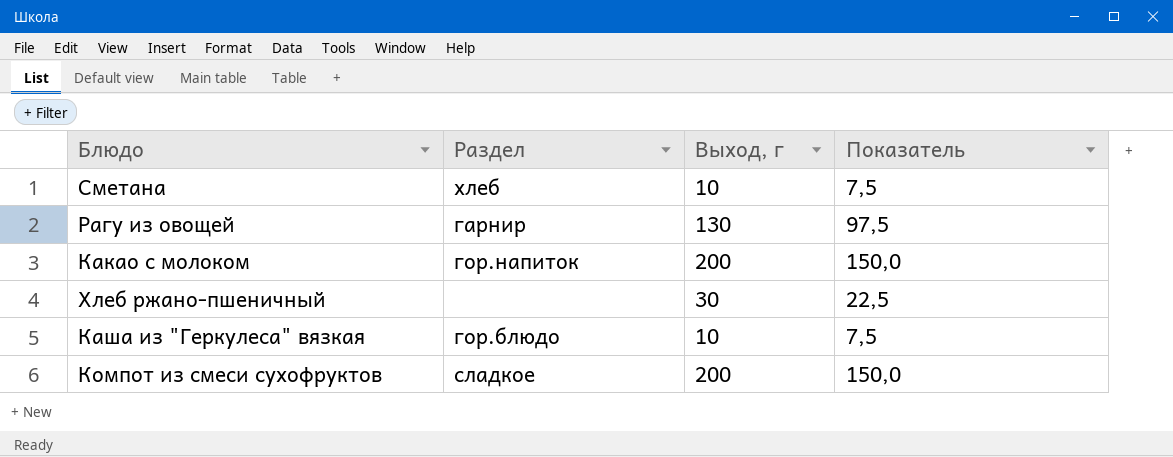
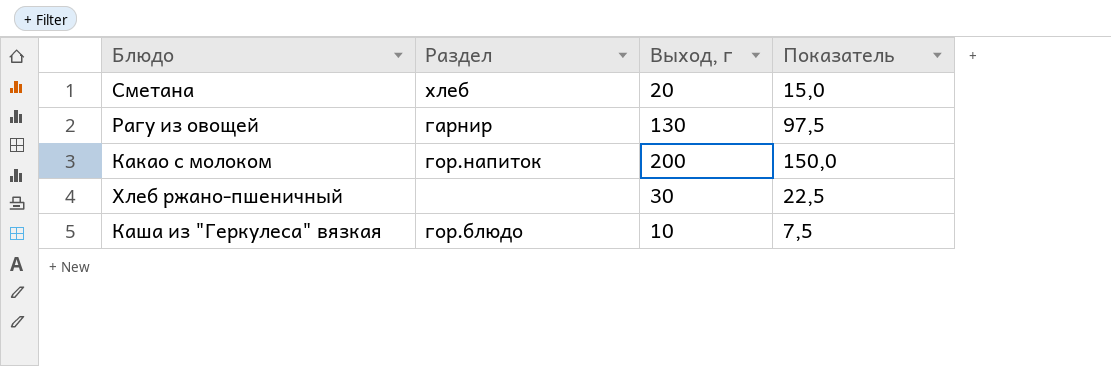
row Компот из смеси сухофруктов: сладкое | 200 | 150,0 -> none
Сметана | Выход, г: 10 -> 20
Сметана | Показатель: 7,5 -> 15,0

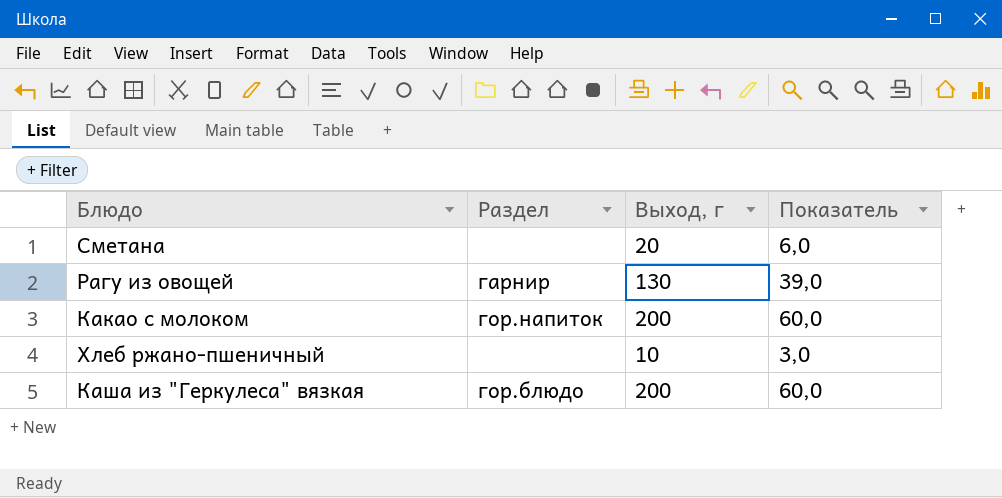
column Показатель | formula: [Выход, г] * 0,75 -> [Выход, г] * 0,3
Сметана | Раздел: хлеб -> none
Хлеб ржано-пшеничный | Выход, г: 30 -> 10
Каша из "Геркулеса" вязкая | Выход, г: 10 -> 200

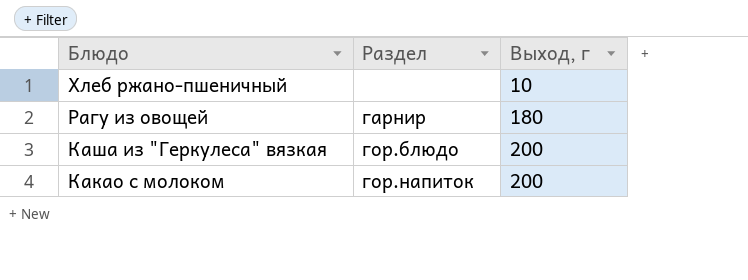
row order: none -> Блюдо descending
column Показатель | formula: [Выход, г] * 0,3 -> none
row Сметана: none | 20 | 6,0 -> none
Рагу из овощей | Выход, г: 130 -> 180

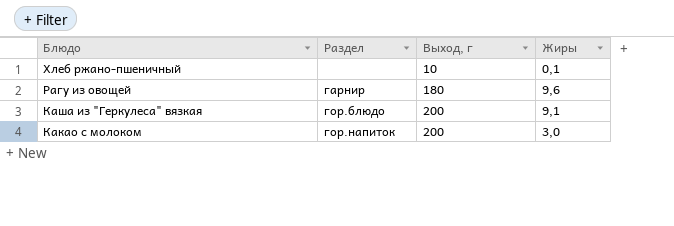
column Жиры | position: none -> 4

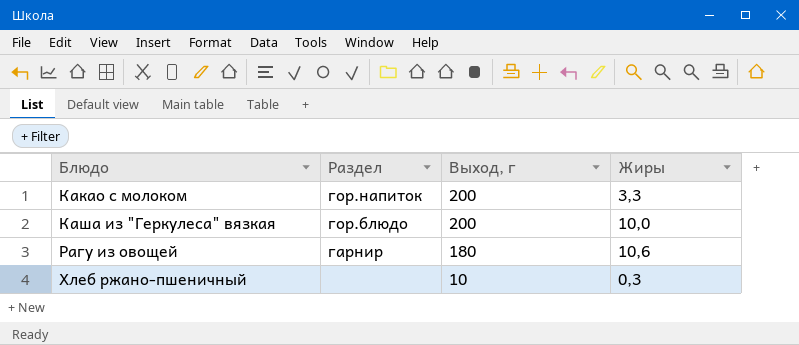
row order: Блюдо descending -> Блюдо ascending
Какао с молоком | Жиры: 3,0 -> 3,3
Каша из "Геркулеса" вязкая | Жиры: 9,1 -> 10,0
Рагу из овощей | Жиры: 9,6 -> 10,6
Хлеб ржано-пшеничный | Жиры: 0,1 -> 0,3

